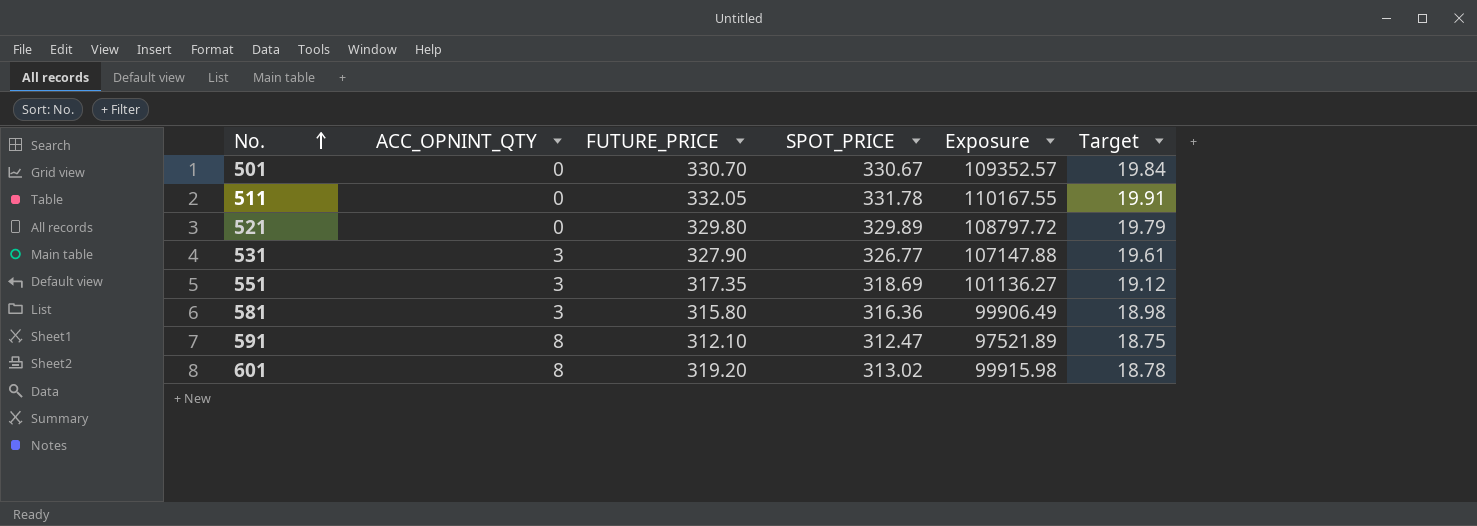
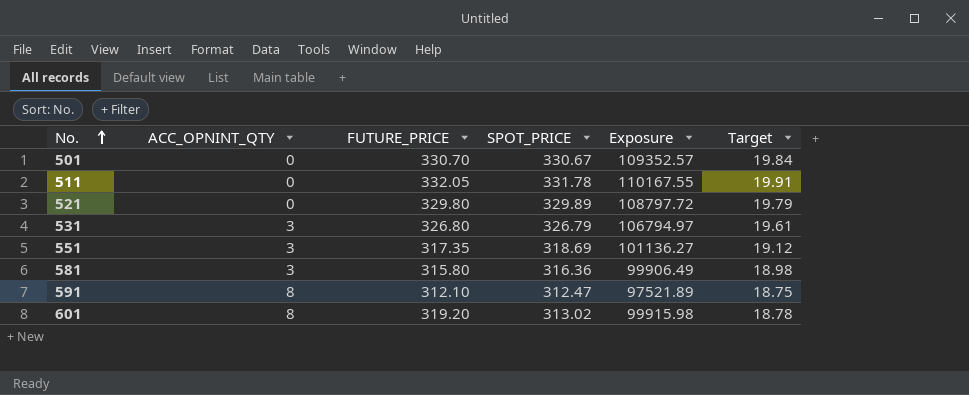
531 | FUTURE_PRICE: 327.90 -> 326.80
531 | SPOT_PRICE: 326.77 -> 326.79
531 | Exposure: 107147.88 -> 106794.97

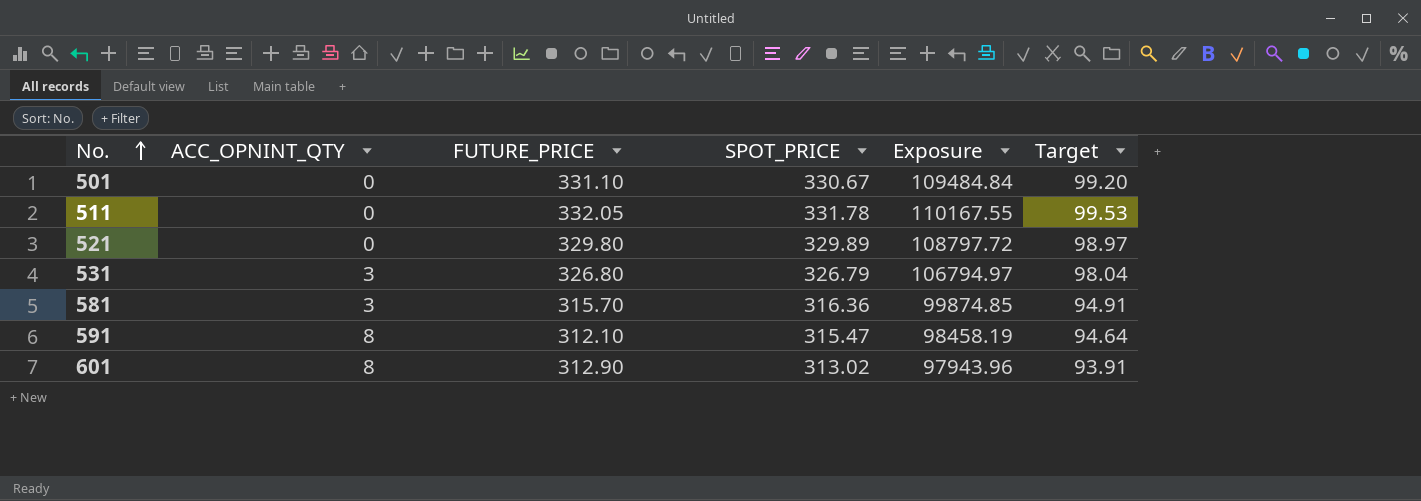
column Target | formula: [SPOT_PRICE] * 0.06 -> [SPOT_PRICE] * 0.3
row 551: 3 | 317.35 | 318.69 | 101136.27 | 19.12 -> none
501 | FUTURE_PRICE: 330.70 -> 331.10
501 | Exposure: 109352.57 -> 109484.84
581 | FUTURE_PRICE: 315.80 -> 315.70
581 | Exposure: 99906.49 -> 99874.85
591 | SPOT_PRICE: 312.47 -> 315.47
591 | Exposure: 97521.89 -> 98458.19
601 | FUTURE_PRICE: 319.20 -> 312.90
601 | Exposure: 99915.98 -> 97943.96

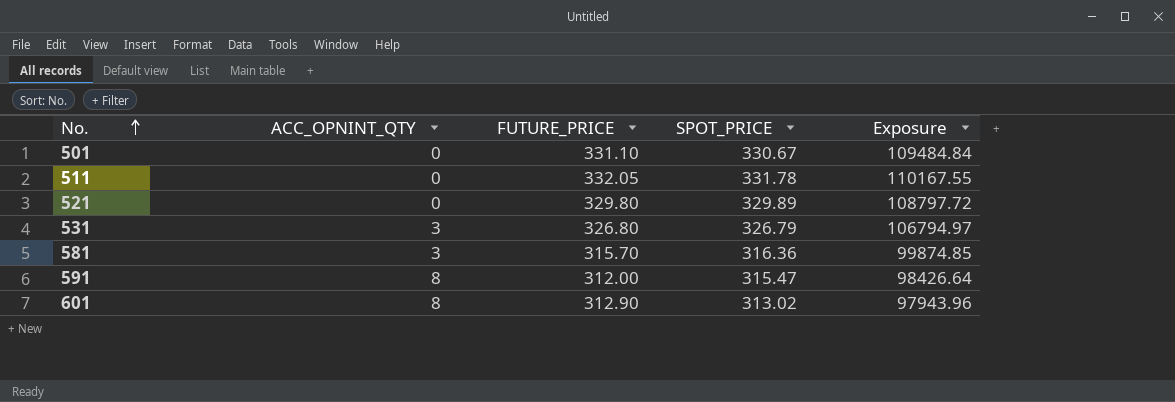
column Target | formula: [SPOT_PRICE] * 0.3 -> none
591 | FUTURE_PRICE: 312.10 -> 312.00
591 | Exposure: 98458.19 -> 98426.64

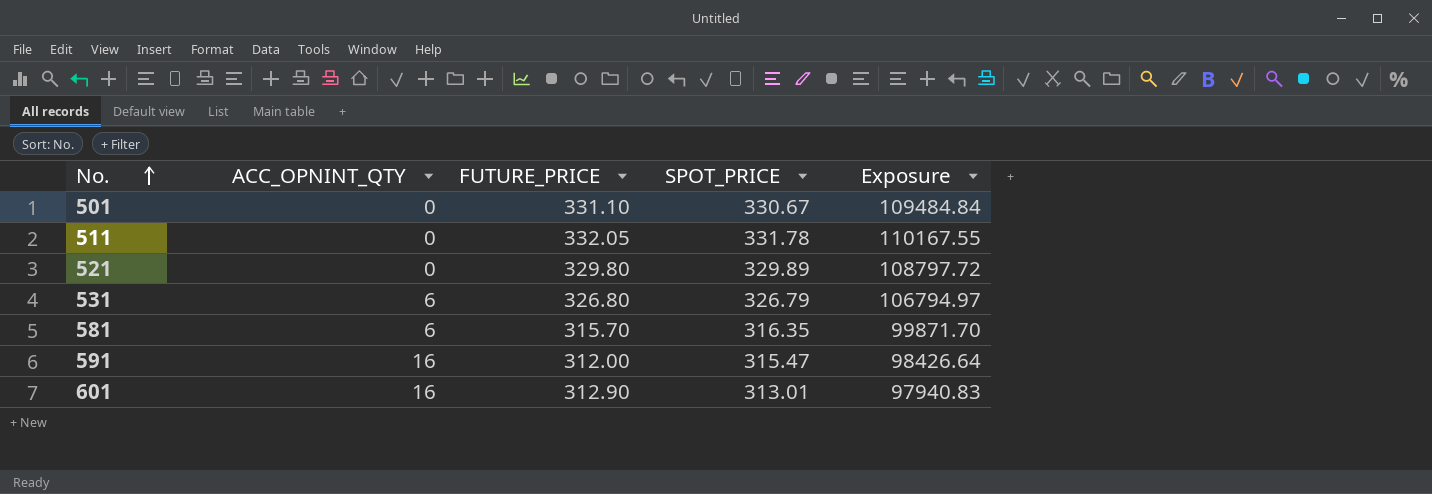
531 | ACC_OPNINT_QTY: 3 -> 6
581 | ACC_OPNINT_QTY: 3 -> 6
581 | SPOT_PRICE: 316.36 -> 316.35
581 | Exposure: 99874.85 -> 99871.70
591 | ACC_OPNINT_QTY: 8 -> 16
601 | ACC_OPNINT_QTY: 8 -> 16
601 | SPOT_PRICE: 313.02 -> 313.01
601 | Exposure: 97943.96 -> 97940.83

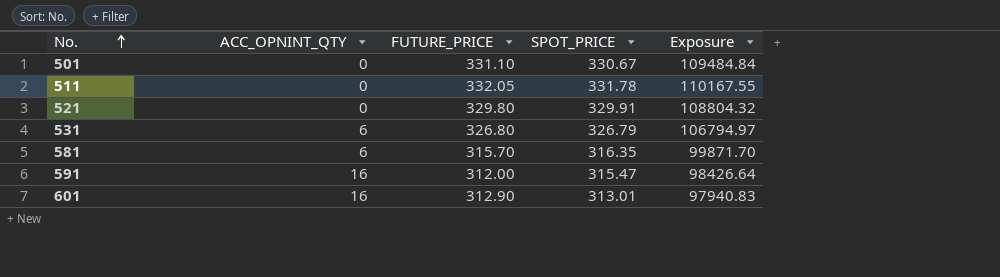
521 | SPOT_PRICE: 329.89 -> 329.91
521 | Exposure: 108797.72 -> 108804.32

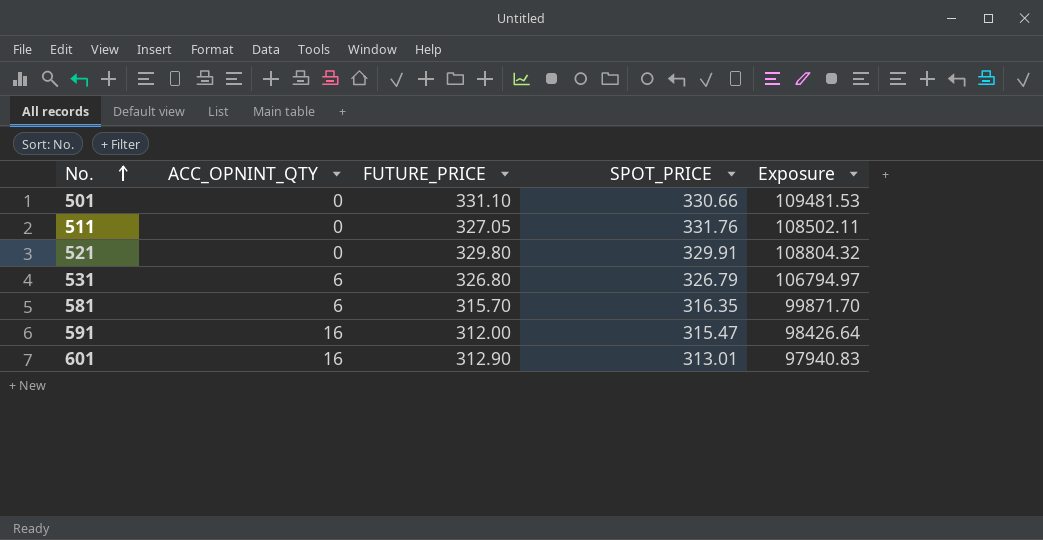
501 | SPOT_PRICE: 330.67 -> 330.66
501 | Exposure: 109484.84 -> 109481.53
511 | FUTURE_PRICE: 332.05 -> 327.05
511 | SPOT_PRICE: 331.78 -> 331.76
511 | Exposure: 110167.55 -> 108502.11

